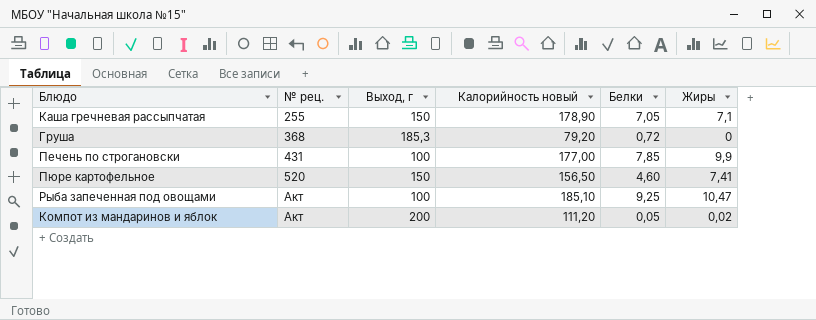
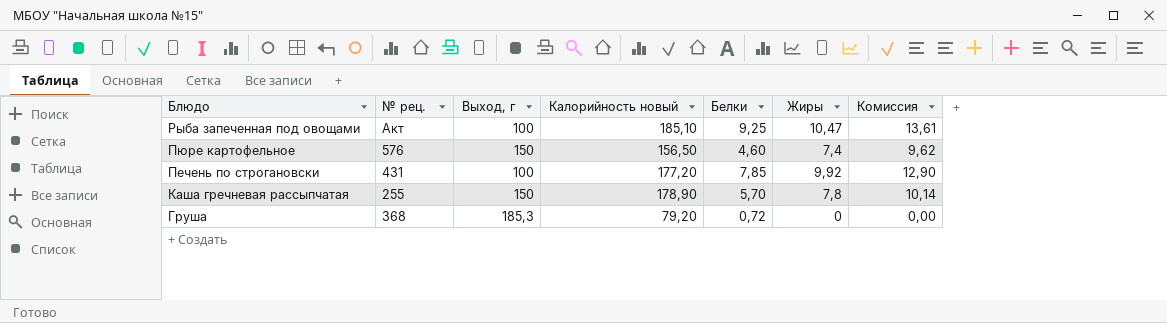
row order: № рец. ascending -> Блюдо descending
column Комиссия | formula: none -> [Жиры] * 1,3
row Компот из мандаринов и яблок: Акт | 200 | 111,20 | 0,05 | 0,02 -> none
Пюре картофельное | № рец.: 520 -> 576
Пюре картофельное | Жиры: 7,41 -> 7,4
Печень по строгановски | Калорийность новый: 177,00 -> 177,20
Печень по строгановски | Жиры: 9,9 -> 9,92
Каша гречневая рассыпчатая | Белки: 7,05 -> 5,70
Каша гречневая рассыпчатая | Жиры: 7,1 -> 7,8

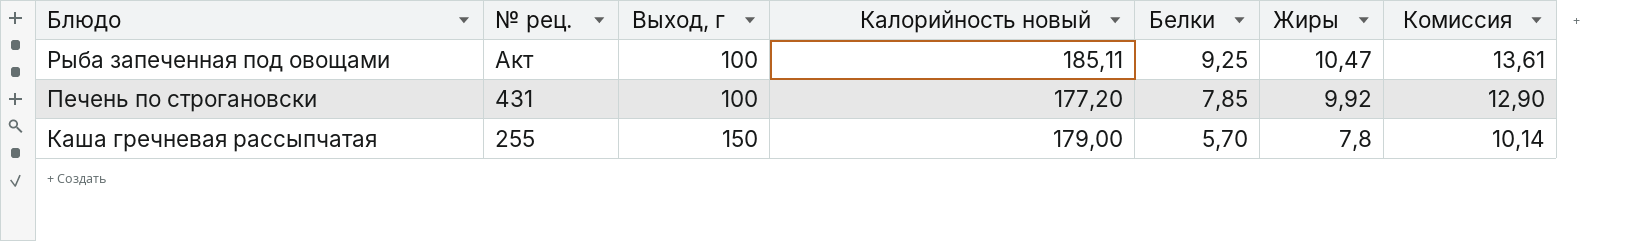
row Пюре картофельное: 576 | 150 | 156,50 | 4,60 | 7,4 | 9,62 -> none
row Груша: 368 | 185,3 | 79,20 | 0,72 | 0 | 0,00 -> none
Рыба запеченная под овощами | Калорийность новый: 185,10 -> 185,11
Каша гречневая рассыпчатая | Калорийность новый: 178,90 -> 179,00

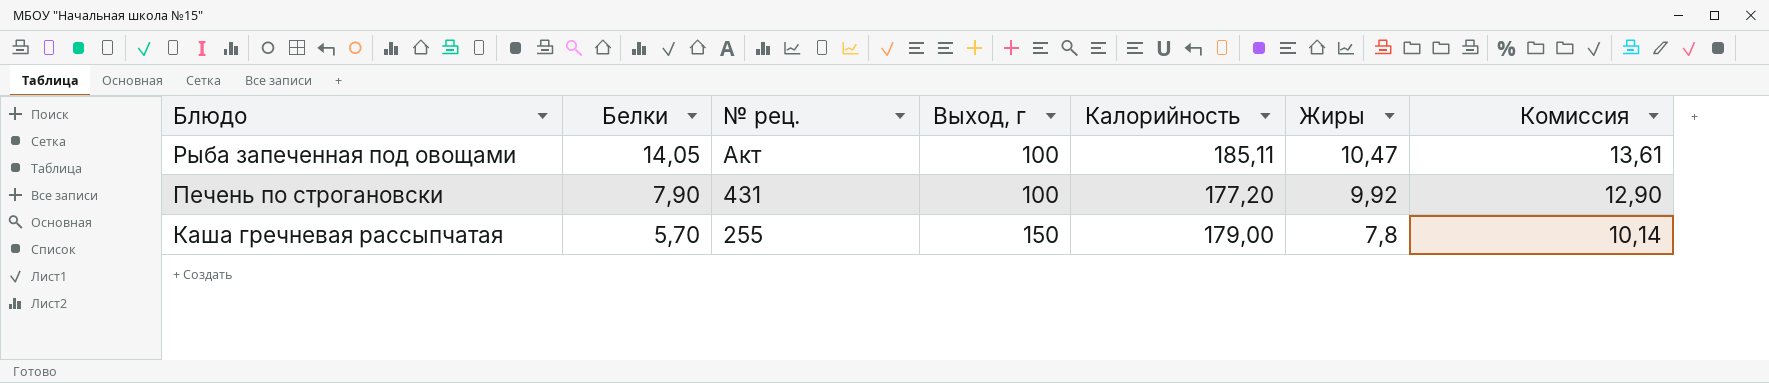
column Белки | position: 5 -> 2
column name: Калорийность новый -> Калорийность
Рыба запеченная под овощами | Белки: 9,25 -> 14,05
Печень по строгановски | Белки: 7,85 -> 7,90

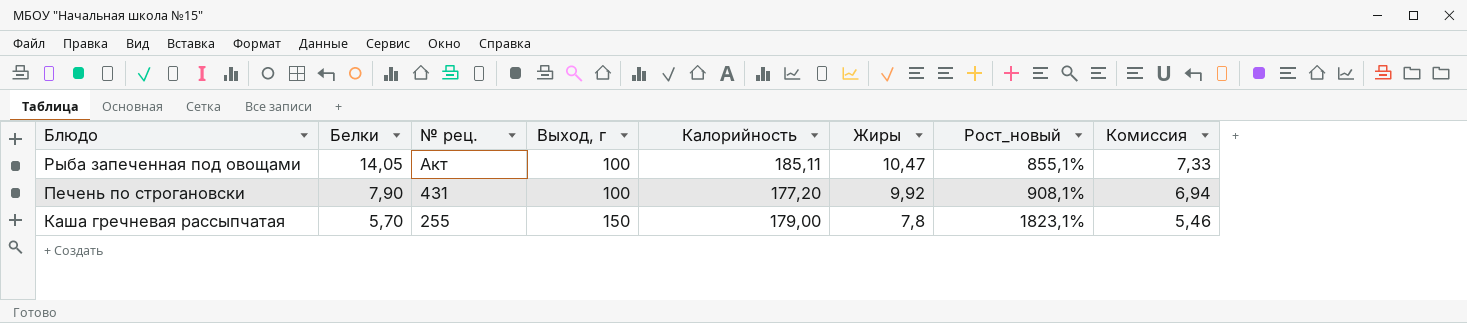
column Рост_новый | formula: none -> ([Выход, г] - [Жиры]) / [Жиры]
column Комиссия | formula: [Жиры] * 1,3 -> [Жиры] * 0,7

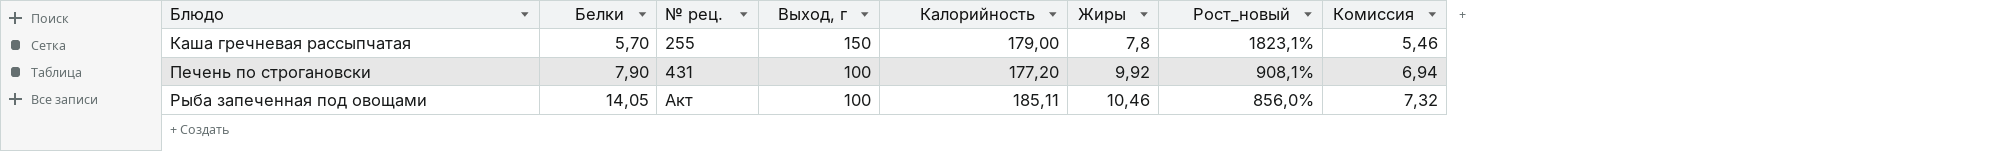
row order: Блюдо descending -> Блюдо ascending
Рыба запеченная под овощами | Жиры: 10,47 -> 10,46
Рыба запеченная под овощами | Рост_новый: 855,1% -> 856,0%
Рыба запеченная под овощами | Комиссия: 7,33 -> 7,32

